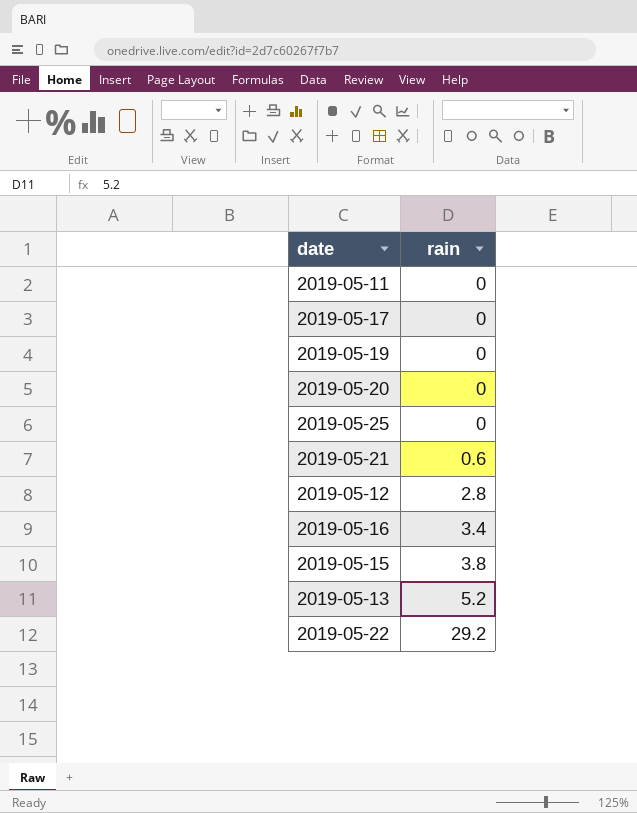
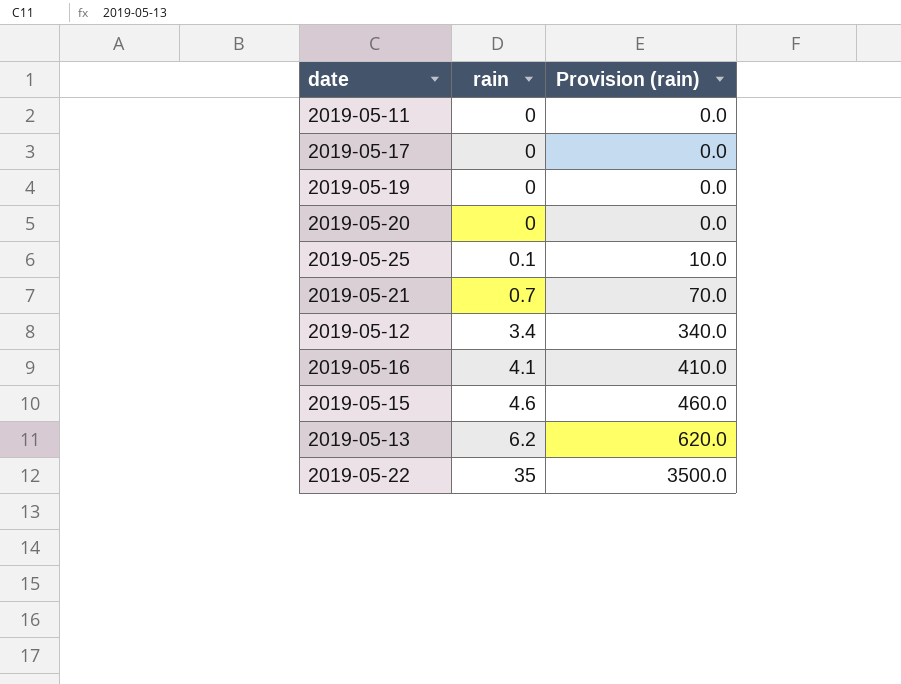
column Provision (rain) | formula: none -> [rain] * 100
2019-05-25 | rain: 0 -> 0.1
2019-05-21 | rain: 0.6 -> 0.7
2019-05-12 | rain: 2.8 -> 3.4
2019-05-16 | rain: 3.4 -> 4.1
2019-05-15 | rain: 3.8 -> 4.6
2019-05-13 | rain: 5.2 -> 6.2
2019-05-22 | rain: 29.2 -> 35

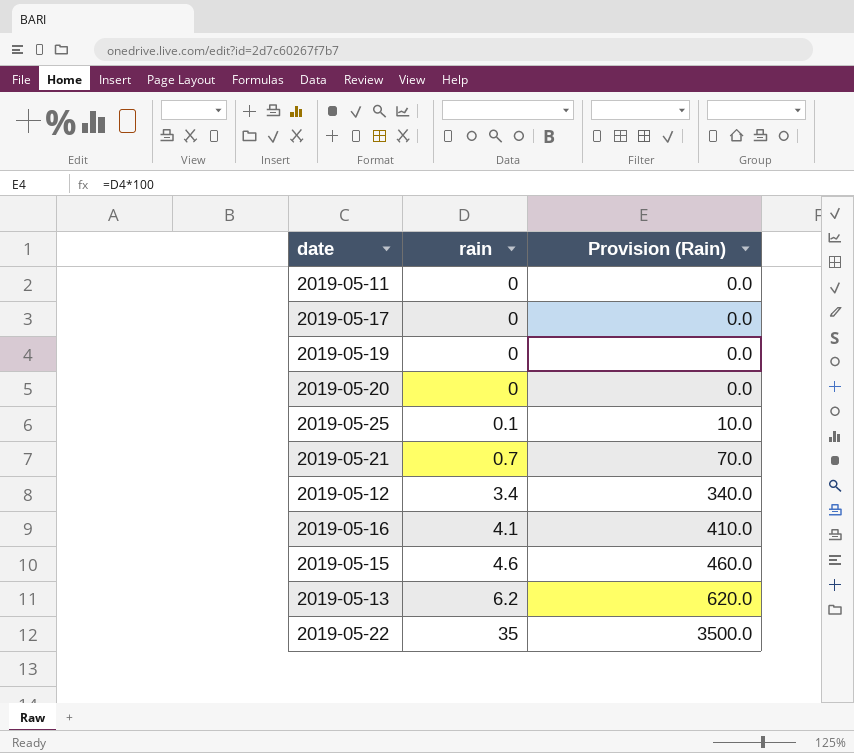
column name: Provision (rain) -> Provision (Rain)

